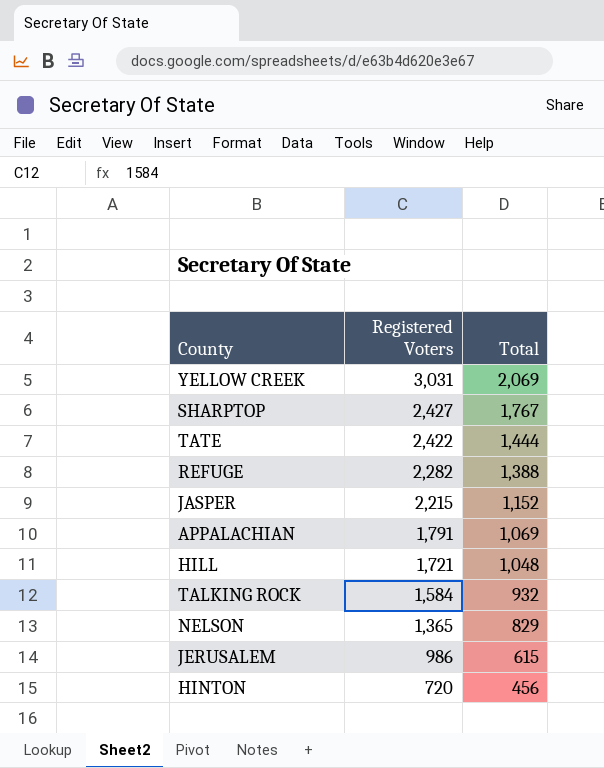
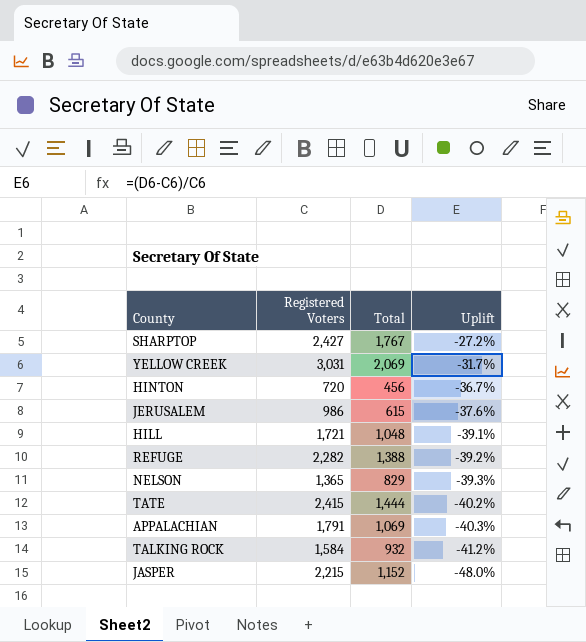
row order: Registered Voters descending -> Uplift descending
column Uplift | formula: none -> ([Total] - [Registered Voters]) / [Registered Voters]
TATE | Registered Voters: 2,422 -> 2,415

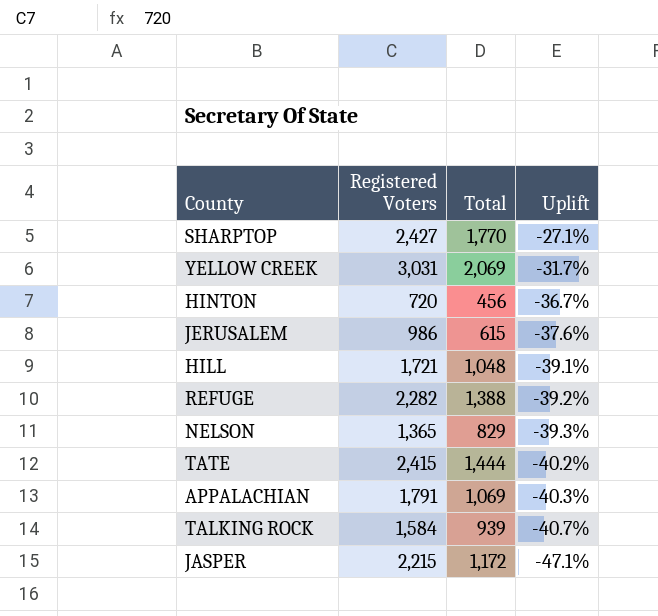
SHARPTOP | Total: 1,767 -> 1,770
SHARPTOP | Uplift: -27.2% -> -27.1%
TALKING ROCK | Total: 932 -> 939
TALKING ROCK | Uplift: -41.2% -> -40.7%
JASPER | Total: 1,152 -> 1,172
JASPER | Uplift: -48.0% -> -47.1%

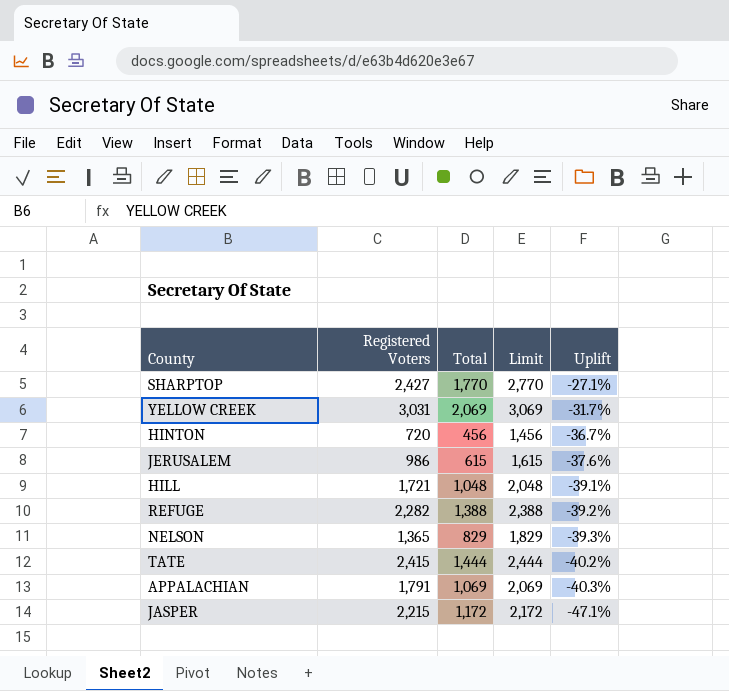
column Limit | formula: none -> [Total] + 1000
row TALKING ROCK: 1,584 | 939 | -40.7% -> none

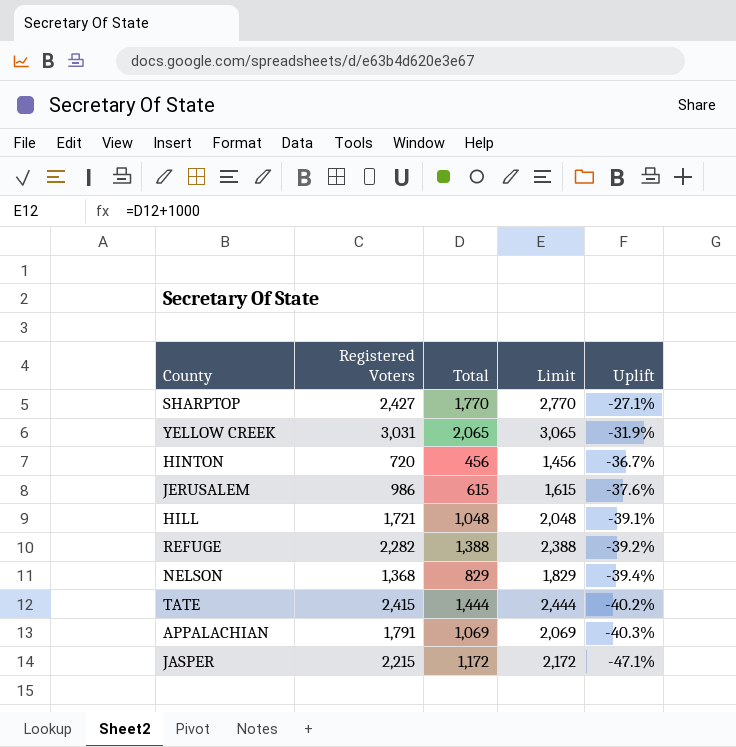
YELLOW CREEK | Total: 2,069 -> 2,065
YELLOW CREEK | Limit: 3,069 -> 3,065
YELLOW CREEK | Uplift: -31.7% -> -31.9%
NELSON | Registered Voters: 1,365 -> 1,368
NELSON | Uplift: -39.3% -> -39.4%

